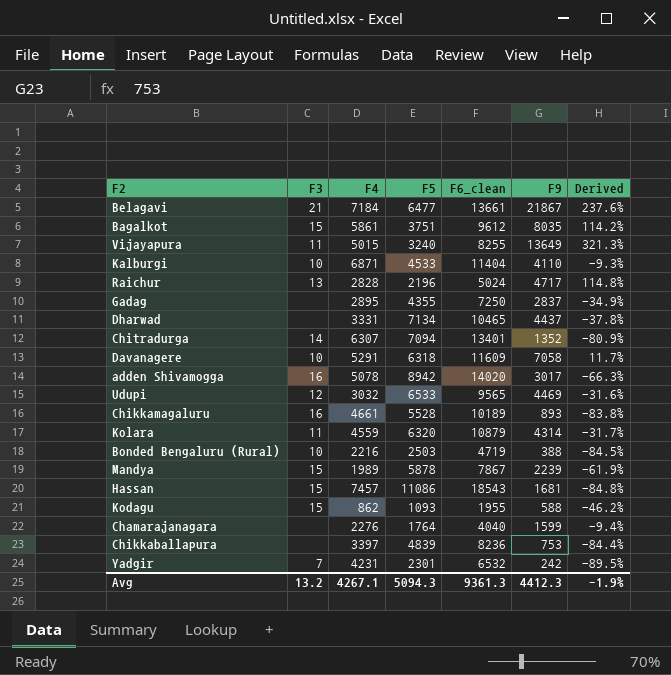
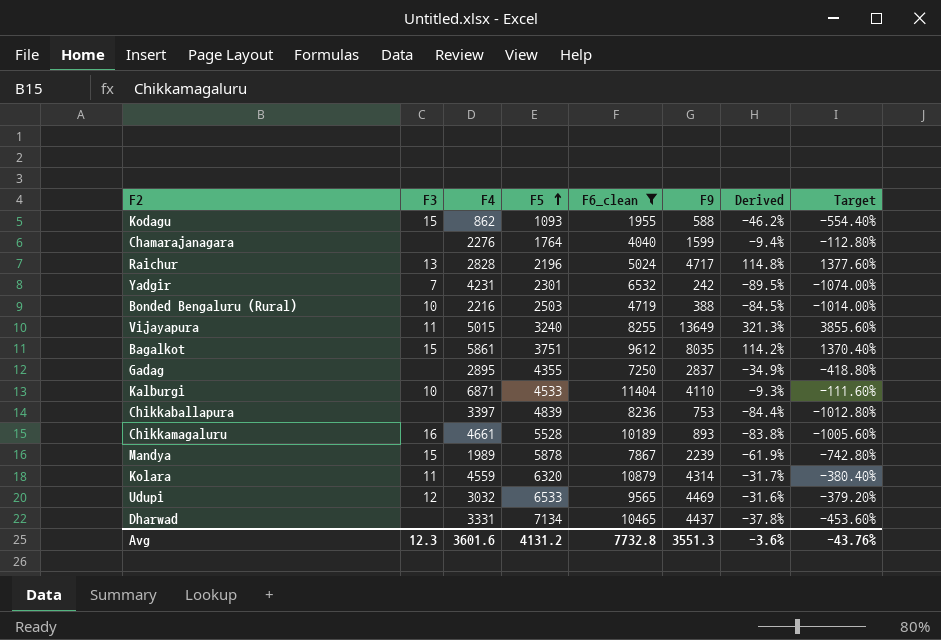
filter: none -> F6_clean <= 11404
row order: none -> F5 ascending
column Target | formula: none -> [Derived] * 12
Avg | F3: 13.2 -> 12.3
Avg | F4: 4267.1 -> 3601.6
Avg | F5: 5094.3 -> 4131.2
Avg | F6_clean: 9361.3 -> 7732.8
Avg | F9: 4412.3 -> 3551.3
Avg | Derived: -1.9% -> -3.6%

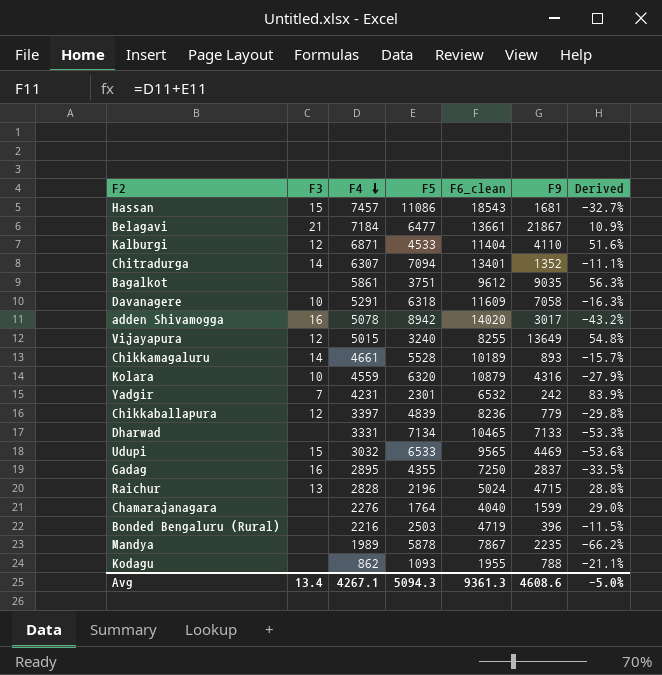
filter: F6_clean <= 11404 -> none
row order: F5 ascending -> F4 descending
column Target | formula: [Derived] * 12 -> none
column Derived | formula: ([F9] - [F5]) / [F5] -> ([F4] - [F5]) / [F5]
Kalburgi | F3: 10 -> 12
Bagalkot | F3: 15 -> none
Bagalkot | F9: 8035 -> 9035
Vijayapura | F3: 11 -> 12
Chikkamagaluru | F3: 16 -> 14
Kolara | F3: 11 -> 10
Kolara | F9: 4314 -> 4316
Chikkaballapura | F3: none -> 12
Chikkaballapura | F9: 753 -> 779
Dharwad | F9: 4437 -> 7133
Udupi | F3: 12 -> 15
Gadag | F3: none -> 16
Raichur | F9: 4717 -> 4715
Bonded Bengaluru (Rural) | F3: 10 -> none
Bonded Bengaluru (Rural) | F9: 388 -> 396
Mandya | F3: 15 -> none
Mandya | F9: 2239 -> 2235
Kodagu | F3: 15 -> none
Kodagu | F9: 588 -> 788
Avg | F3: 12.3 -> 13.4
Avg | F4: 3601.6 -> 4267.1
Avg | F5: 4131.2 -> 5094.3
Avg | F6_clean: 7732.8 -> 9361.3
Avg | F9: 3551.3 -> 4608.6
Avg | Derived: -3.6% -> -5.0%

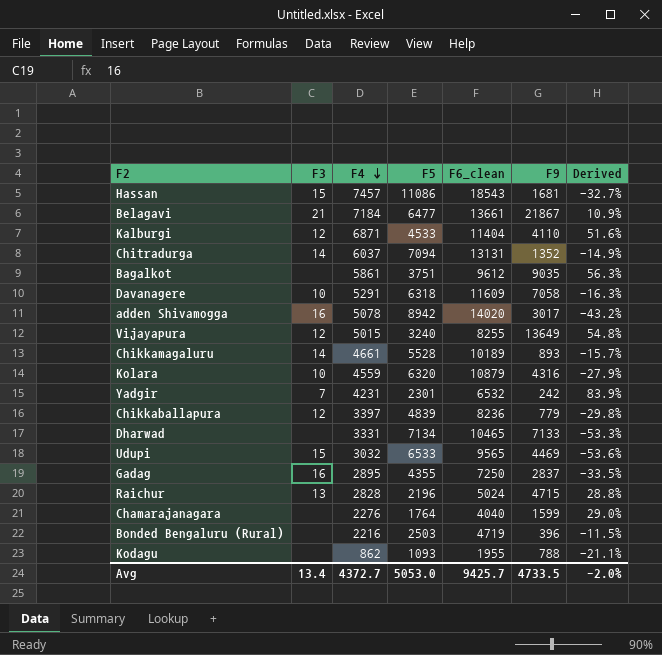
row Mandya: none | 1989 | 5878 | 7867 | 2235 | -66.2% -> none
Chitradurga | F4: 6307 -> 6037
Chitradurga | F6_clean: 13401 -> 13131
Chitradurga | Derived: -11.1% -> -14.9%
Avg | F4: 4267.1 -> 4372.7
Avg | F5: 5094.3 -> 5053.0
Avg | F6_clean: 9361.3 -> 9425.7
Avg | F9: 4608.6 -> 4733.5
Avg | Derived: -5.0% -> -2.0%

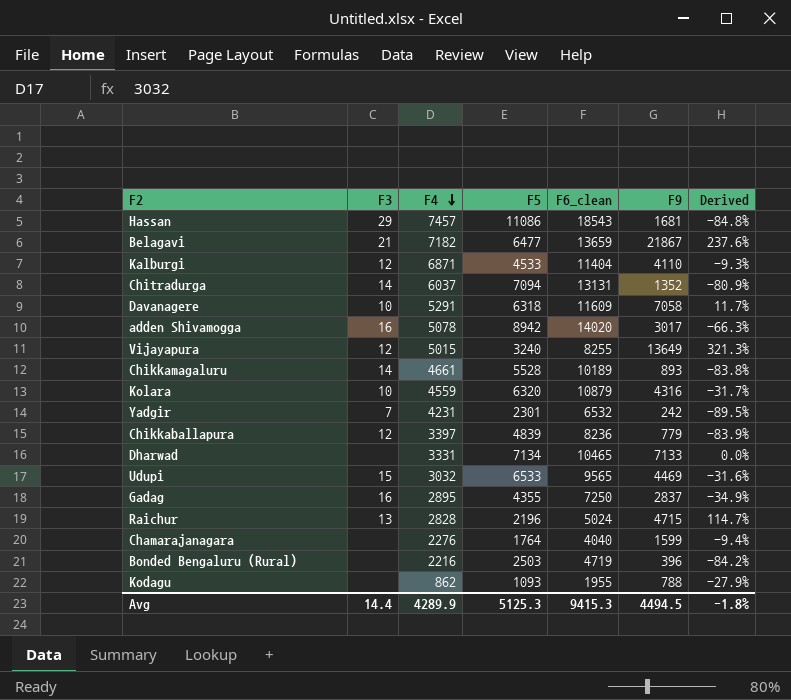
column Derived | formula: ([F4] - [F5]) / [F5] -> ([F9] - [F5]) / [F5]
row Bagalkot: none | 5861 | 3751 | 9612 | 9035 | 56.3% -> none
Hassan | F3: 15 -> 29
Belagavi | F4: 7184 -> 7182
Belagavi | F6_clean: 13661 -> 13659
Avg | F3: 13.4 -> 14.4
Avg | F4: 4372.7 -> 4289.9
Avg | F5: 5053.0 -> 5125.3
Avg | F6_clean: 9425.7 -> 9415.3
Avg | F9: 4733.5 -> 4494.5
Avg | Derived: -2.0% -> -1.8%

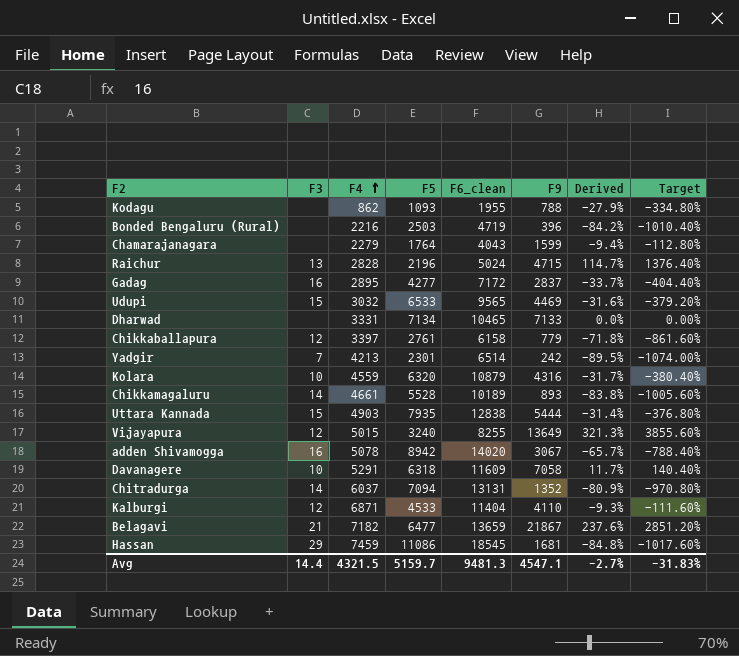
row order: F4 descending -> F4 ascending
column Target | formula: none -> [Derived] * 12
Chamarajanagara | F4: 2276 -> 2279
Chamarajanagara | F6_clean: 4040 -> 4043
Gadag | F5: 4355 -> 4277
Gadag | F6_clean: 7250 -> 7172
Gadag | Derived: -34.9% -> -33.7%
Chikkaballapura | F5: 4839 -> 2761
Chikkaballapura | F6_clean: 8236 -> 6158
Chikkaballapura | Derived: -83.9% -> -71.8%
Yadgir | F4: 4231 -> 4213
Yadgir | F6_clean: 6532 -> 6514
row Uttara Kannada: none -> 15 | 4903 | 7935 | 12838 | 5444 | -31.4% | -376.80%
adden Shivamogga | F9: 3017 -> 3067
adden Shivamogga | Derived: -66.3% -> -65.7%
Hassan | F4: 7457 -> 7459
Hassan | F6_clean: 18543 -> 18545
Avg | F4: 4289.9 -> 4321.5
Avg | F5: 5125.3 -> 5159.7
Avg | F6_clean: 9415.3 -> 9481.3
Avg | F9: 4494.5 -> 4547.1
Avg | Derived: -1.8% -> -2.7%

